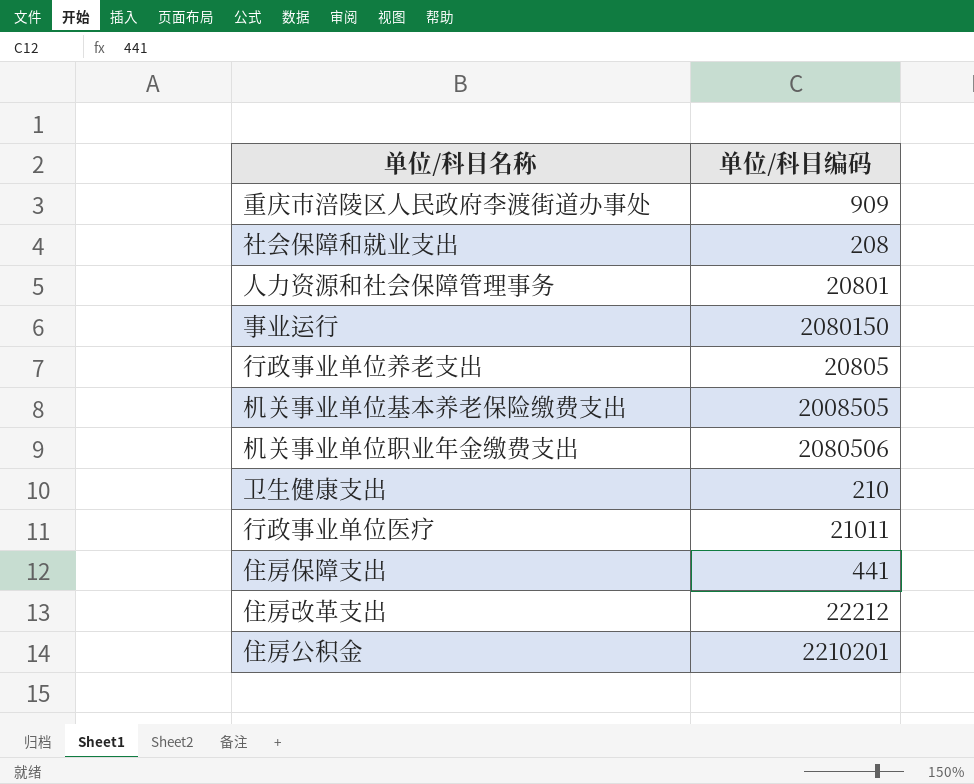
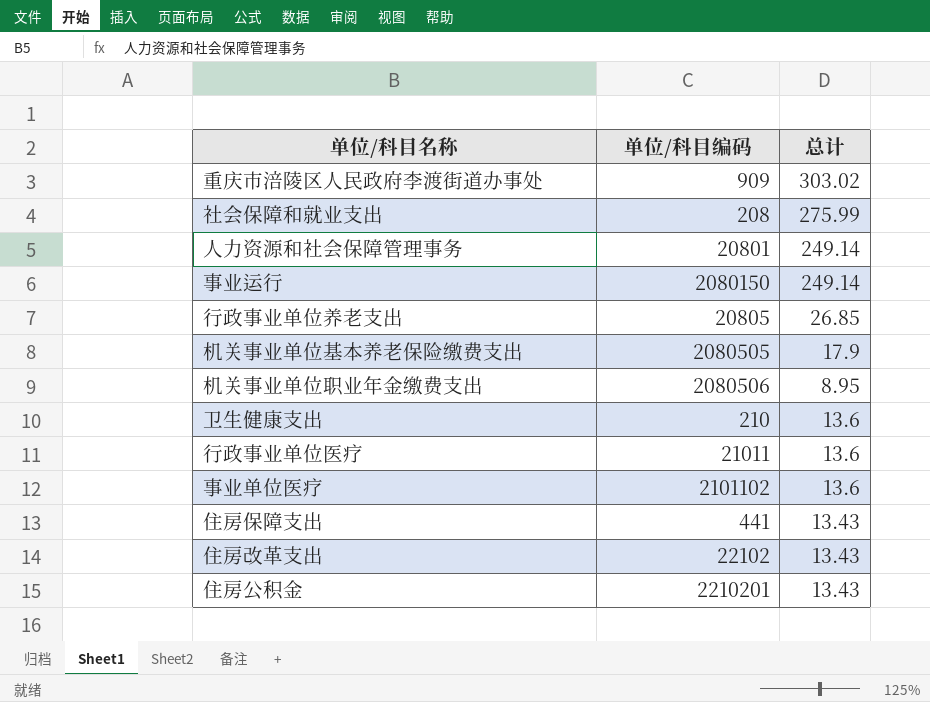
column 总计 | position: none -> 3
机关事业单位基本养老保险缴费支出 | 单位/科目编码: 2008505 -> 2080505
row 事业单位医疗: none -> 2101102 | 13.6
住房改革支出 | 单位/科目编码: 22212 -> 22102

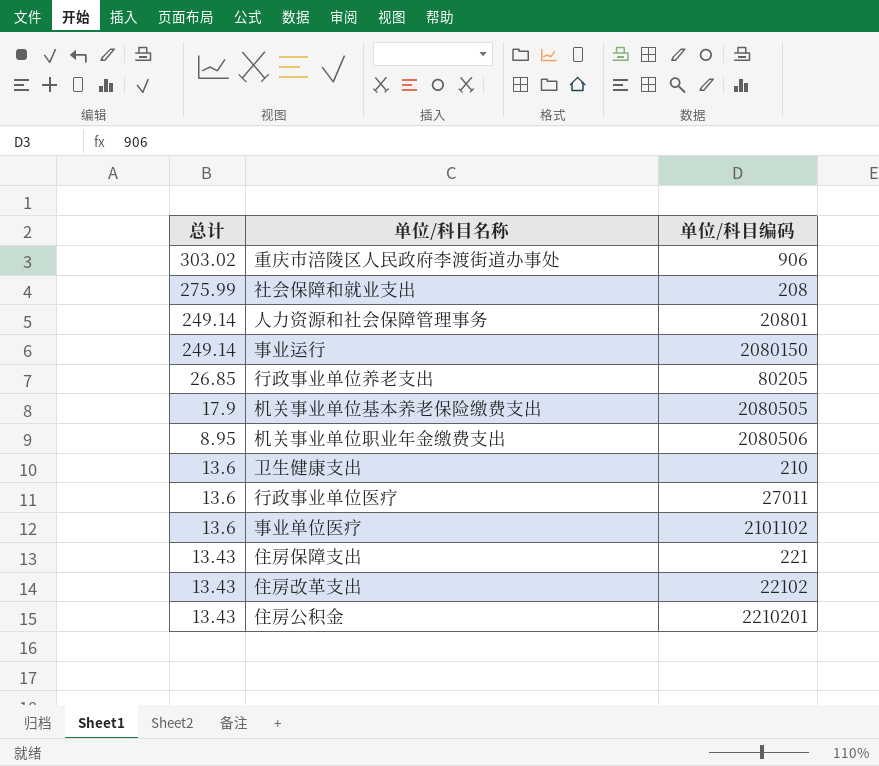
column 总计 | position: 3 -> 1
重庆市涪陵区人民政府李渡街道办事处 | 单位/科目编码: 909 -> 906
行政事业单位养老支出 | 单位/科目编码: 20805 -> 80205
行政事业单位医疗 | 单位/科目编码: 21011 -> 27011
住房保障支出 | 单位/科目编码: 441 -> 221

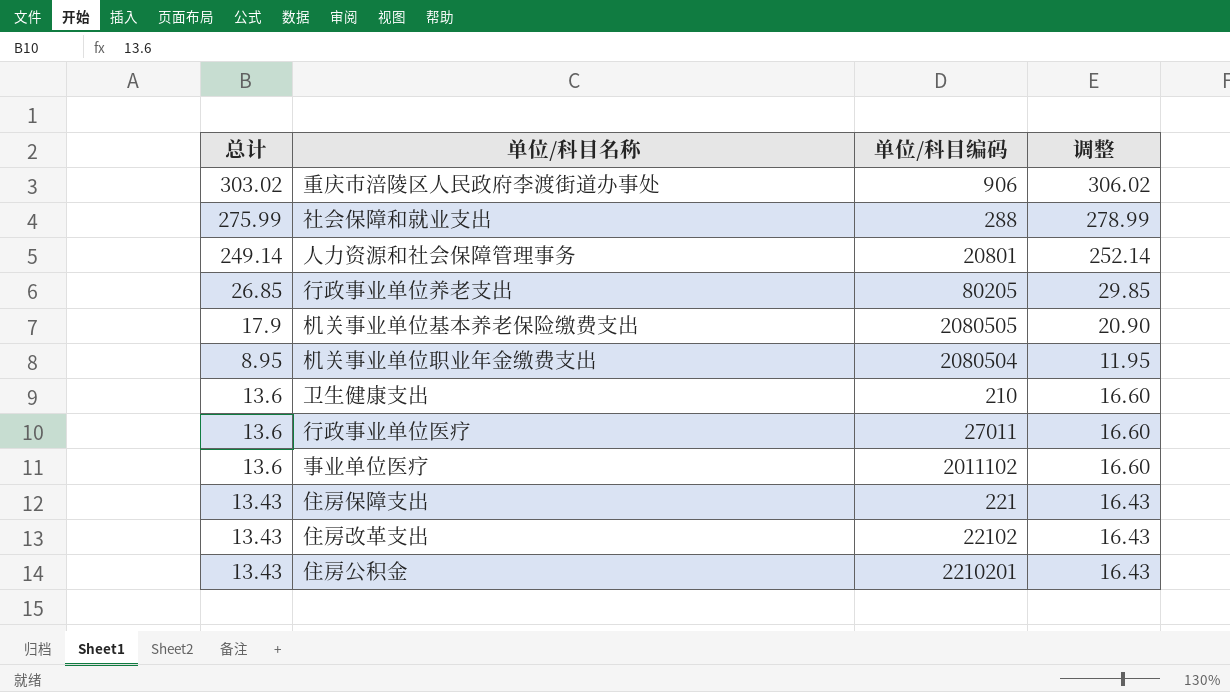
column 调整 | formula: none -> [总计] + 3
row 事业运行: 249.14 | 2080150 -> none
社会保障和就业支出 | 单位/科目编码: 208 -> 288
机关事业单位职业年金缴费支出 | 单位/科目编码: 2080506 -> 2080504
事业单位医疗 | 单位/科目编码: 2101102 -> 2011102

